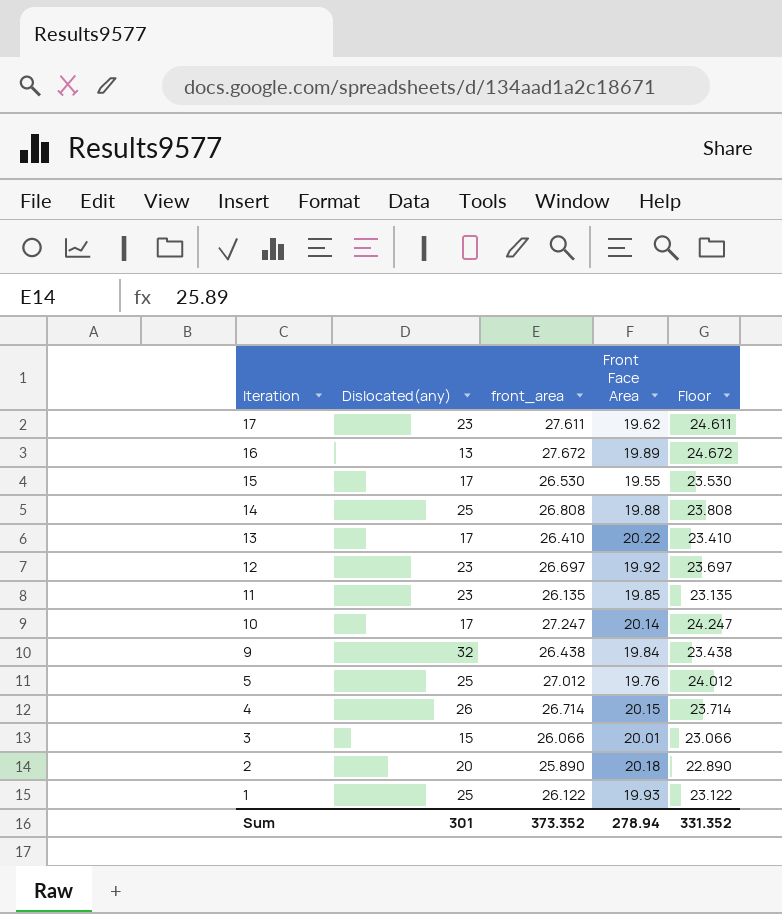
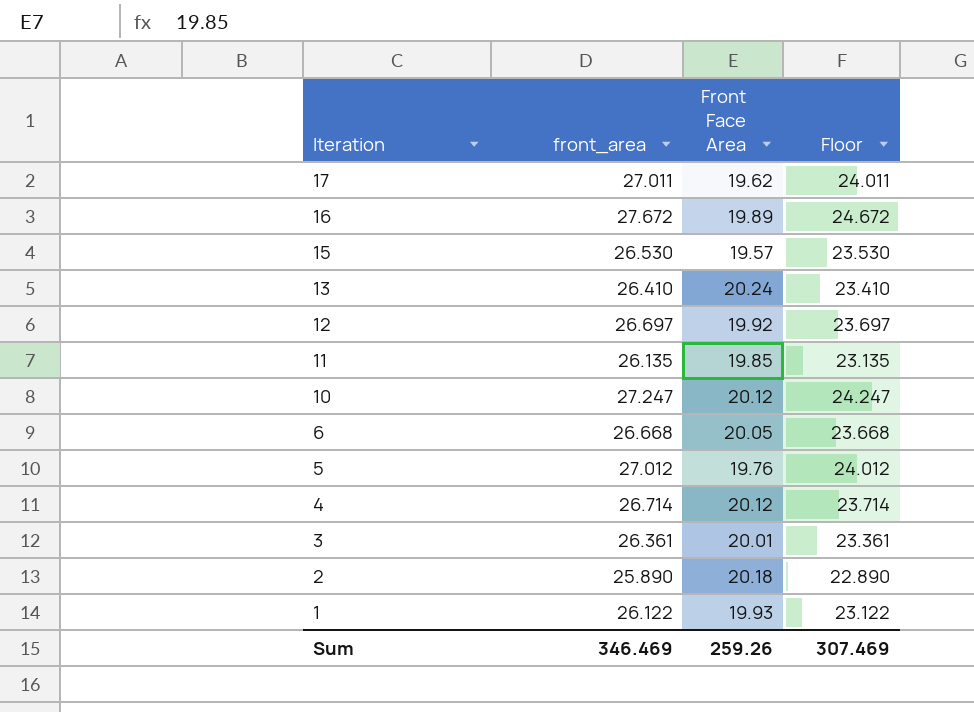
column Dislocated(any) | position: 2 -> none
row 14: 25 | 26.808 | 19.88 | 23.808 -> none
row 9: 32 | 26.438 | 19.84 | 23.438 -> none
17 | front_area: 27.611 -> 27.011
17 | Floor: 24.611 -> 24.011
15 | Front Face Area: 19.55 -> 19.57
13 | Front Face Area: 20.22 -> 20.24
10 | Front Face Area: 20.14 -> 20.12
row 6: none -> 26.668 | 20.05 | 23.668
4 | Front Face Area: 20.15 -> 20.12
3 | front_area: 26.066 -> 26.361
3 | Floor: 23.066 -> 23.361
Sum | front_area: 373.352 -> 346.469
Sum | Front Face Area: 278.94 -> 259.26
Sum | Floor: 331.352 -> 307.469

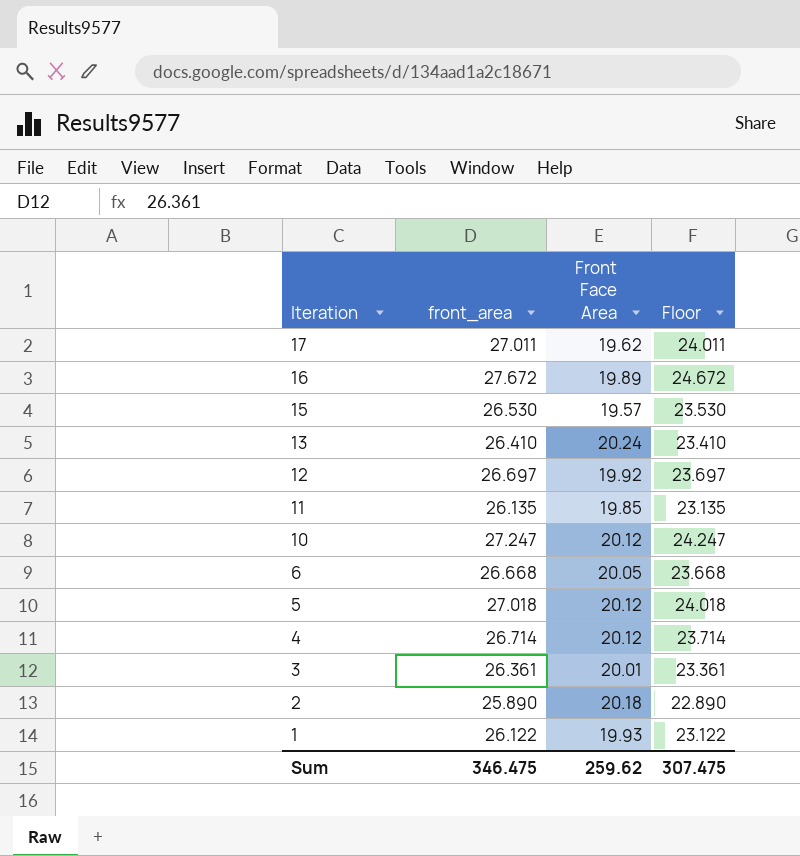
5 | front_area: 27.012 -> 27.018
5 | Front Face Area: 19.76 -> 20.12
5 | Floor: 24.012 -> 24.018
Sum | front_area: 346.469 -> 346.475
Sum | Front Face Area: 259.26 -> 259.62
Sum | Floor: 307.469 -> 307.475

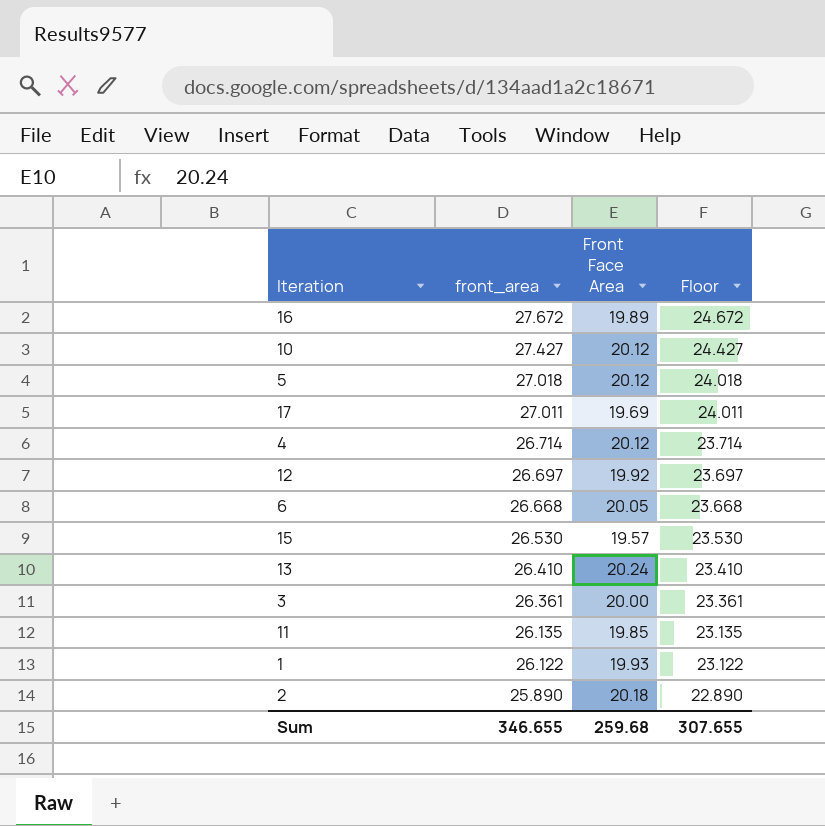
row order: Iteration descending -> front_area descending
10 | front_area: 27.247 -> 27.427
10 | Floor: 24.247 -> 24.427
17 | Front Face Area: 19.62 -> 19.69
3 | Front Face Area: 20.01 -> 20.00
Sum | front_area: 346.475 -> 346.655
Sum | Front Face Area: 259.62 -> 259.68
Sum | Floor: 307.475 -> 307.655

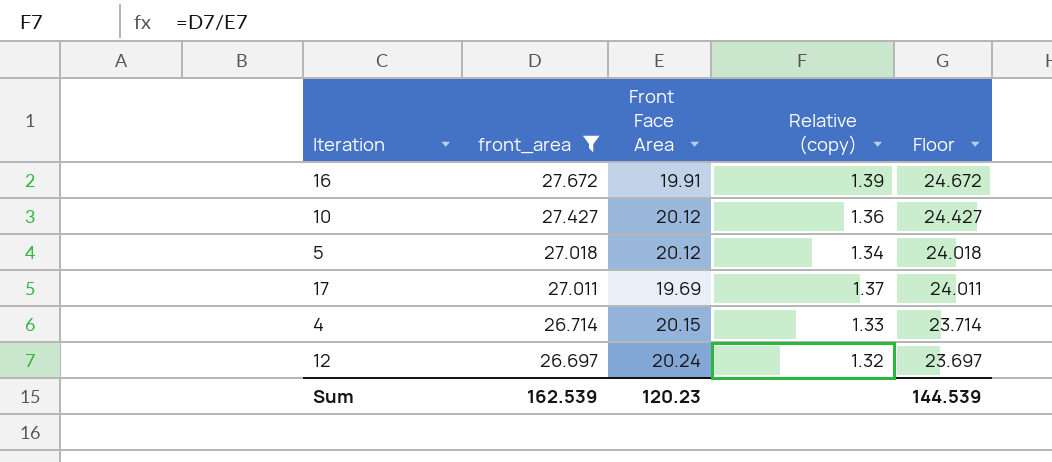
filter: none -> front_area >= 26.697
column Relative (copy) | formula: none -> [front_area] / [Front Face Area]
16 | Front Face Area: 19.89 -> 19.91
4 | Front Face Area: 20.12 -> 20.15
12 | Front Face Area: 19.92 -> 20.24
Sum | front_area: 346.655 -> 162.539
Sum | Front Face Area: 259.68 -> 120.23
Sum | Floor: 307.655 -> 144.539

